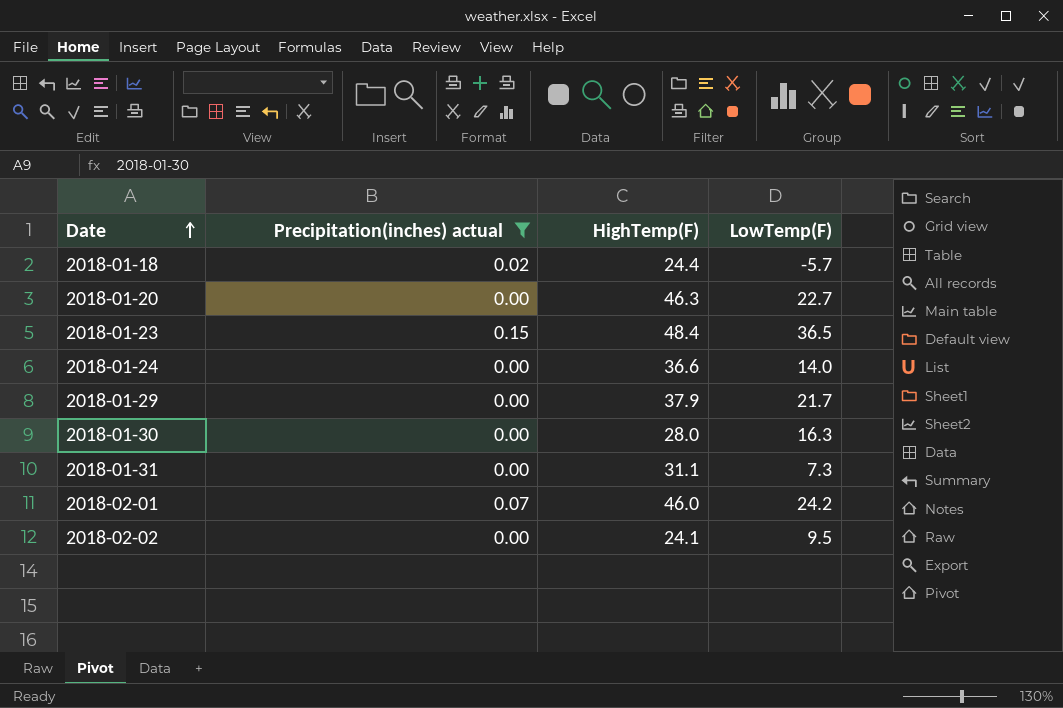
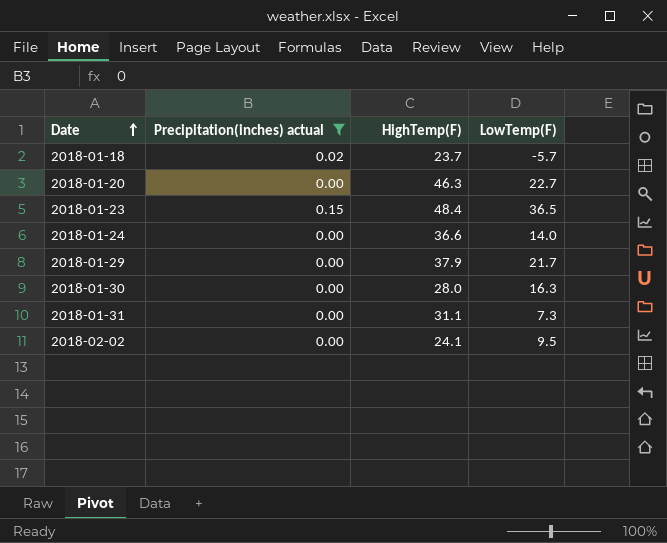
row 2018-02-01: 0.07 | 46.0 | 24.2 -> none
2018-01-18 | HighTemp(F): 24.4 -> 23.7

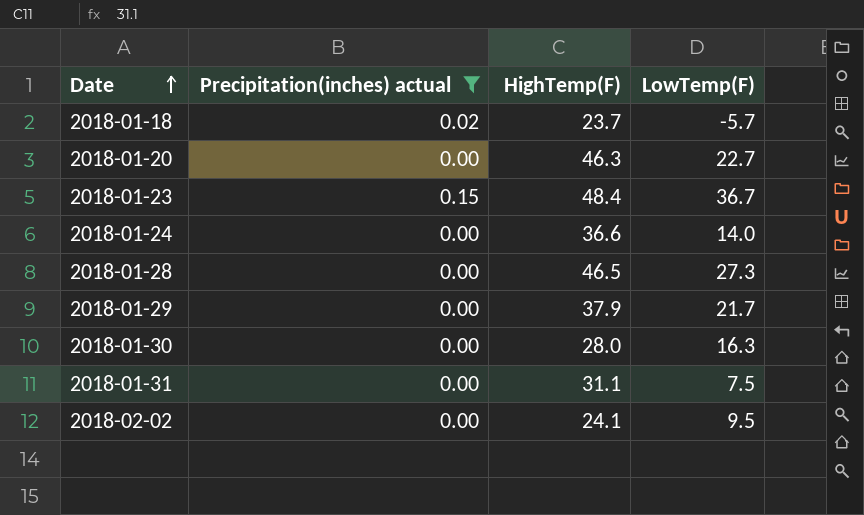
2018-01-23 | LowTemp(F): 36.5 -> 36.7
row 2018-01-28: none -> 0.00 | 46.5 | 27.3
2018-01-31 | LowTemp(F): 7.3 -> 7.5

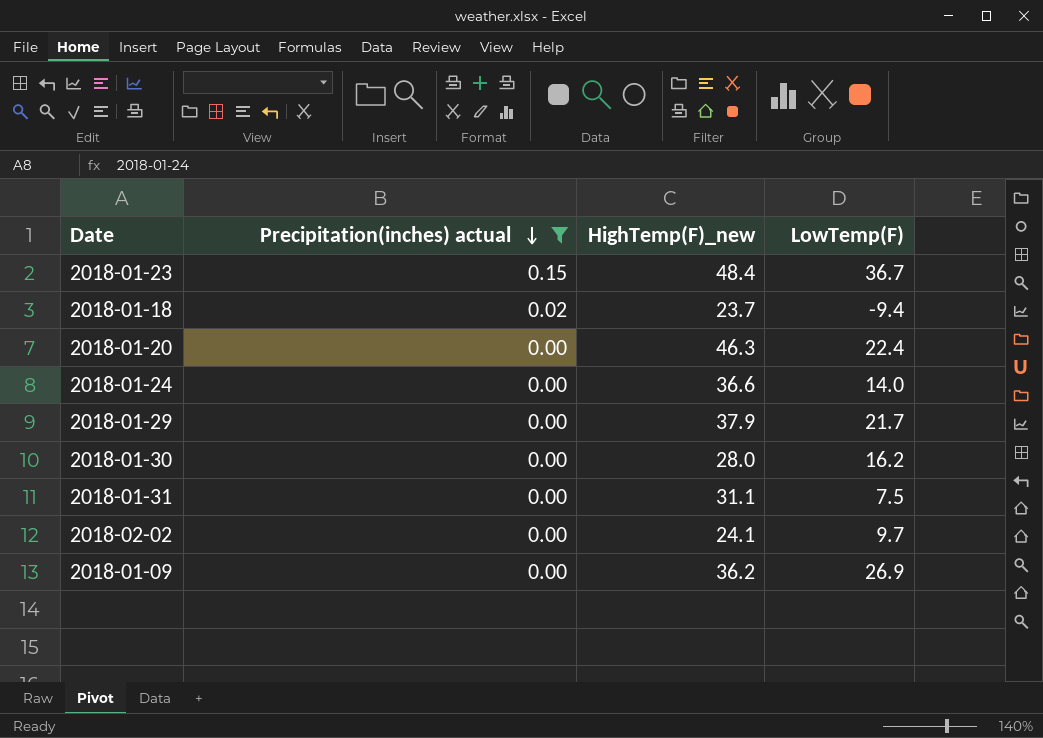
row order: Date ascending -> Precipitation(inches) actual descending
column name: HighTemp(F) -> HighTemp(F)_new
row 2018-01-28: 0.00 | 46.5 | 27.3 -> none
2018-01-18 | LowTemp(F): -5.7 -> -9.4
2018-01-20 | LowTemp(F): 22.7 -> 22.4
2018-01-30 | LowTemp(F): 16.3 -> 16.2
2018-02-02 | LowTemp(F): 9.5 -> 9.7
row 2018-01-09: none -> 0.00 | 36.2 | 26.9

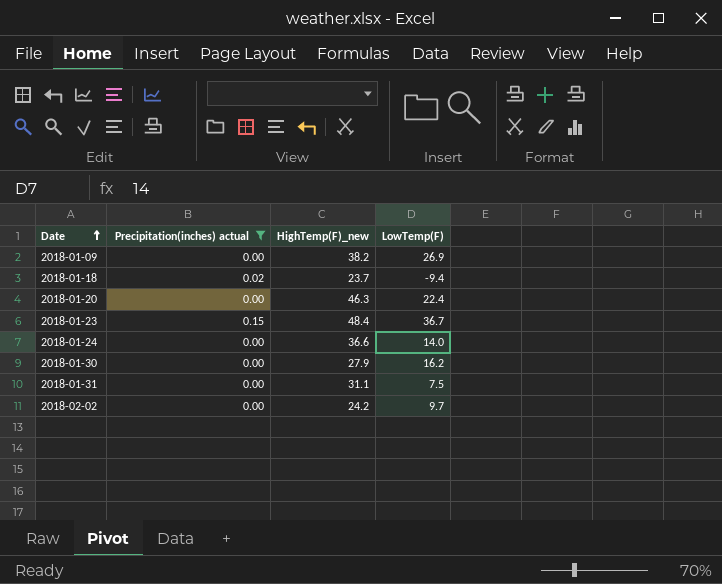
row order: Precipitation(inches) actual descending -> Date ascending
row 2018-01-29: 0.00 | 37.9 | 21.7 -> none
2018-01-09 | HighTemp(F)_new: 36.2 -> 38.2
2018-01-30 | HighTemp(F)_new: 28.0 -> 27.9
2018-02-02 | HighTemp(F)_new: 24.1 -> 24.2

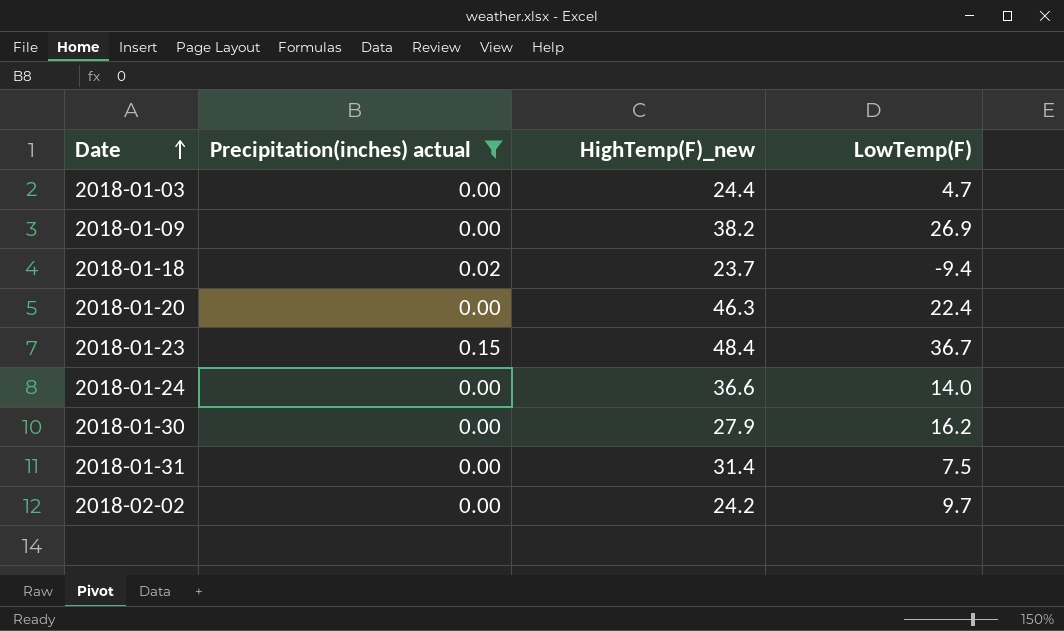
row 2018-01-03: none -> 0.00 | 24.4 | 4.7
2018-01-31 | HighTemp(F)_new: 31.1 -> 31.4

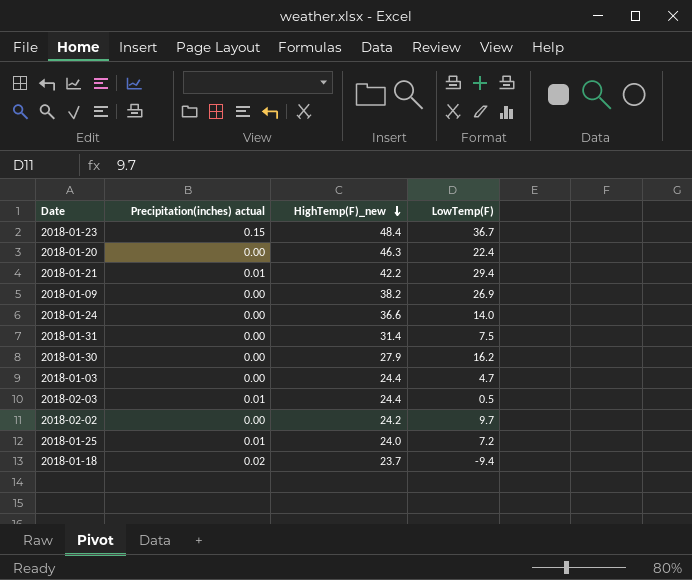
filter: Precipitation(inches) actual != 0.01 -> none
row order: Date ascending -> HighTemp(F)_new descending

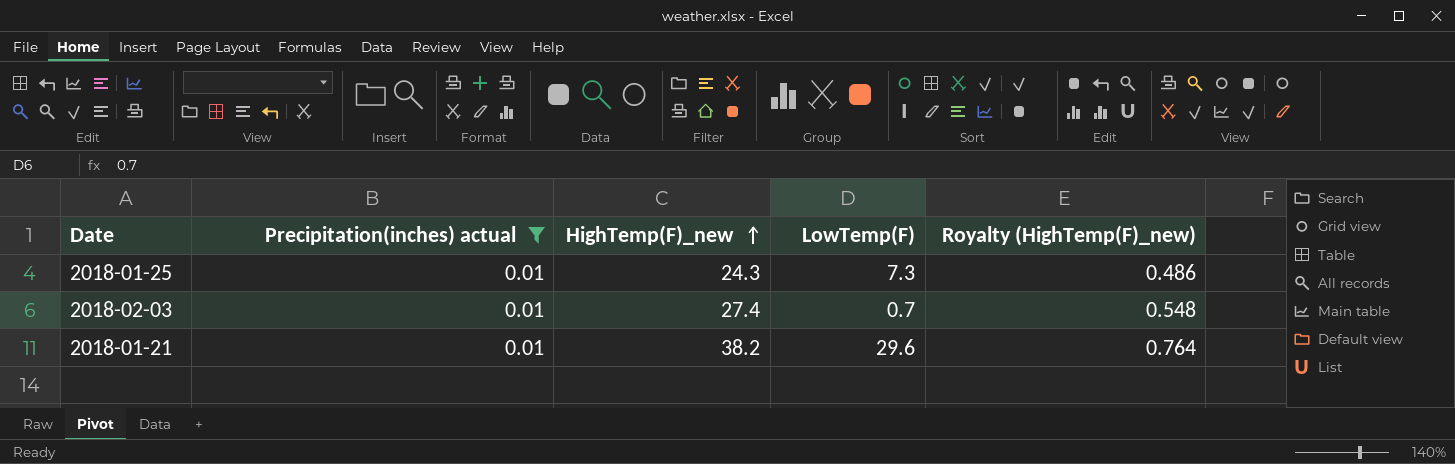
filter: none -> Precipitation(inches) actual = 0.01
row order: HighTemp(F)_new descending -> HighTemp(F)_new ascending
column Royalty (HighTemp(F)_new) | formula: none -> [HighTemp(F)_new] * 0.02
2018-01-25 | HighTemp(F)_new: 24.0 -> 24.3
2018-01-25 | LowTemp(F): 7.2 -> 7.3
2018-02-03 | HighTemp(F)_new: 24.4 -> 27.4
2018-02-03 | LowTemp(F): 0.5 -> 0.7
2018-01-21 | HighTemp(F)_new: 42.2 -> 38.2
2018-01-21 | LowTemp(F): 29.4 -> 29.6

